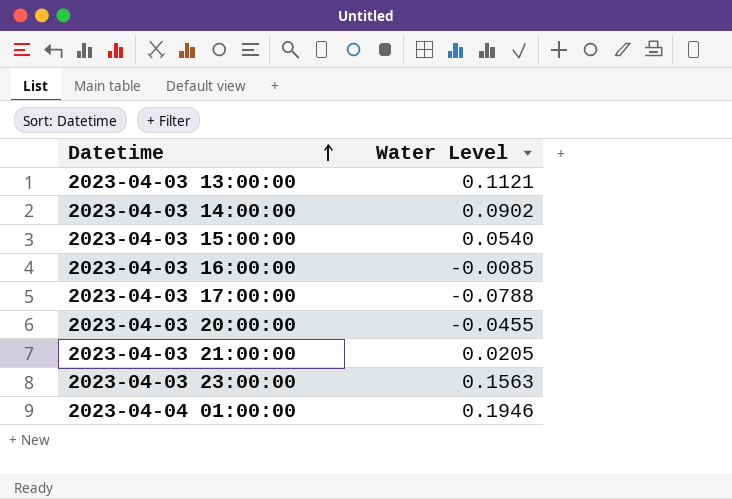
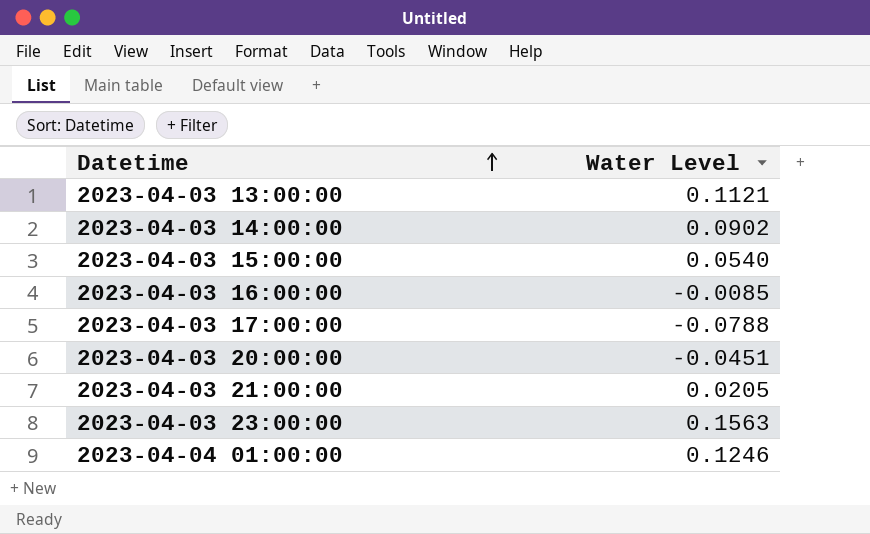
2023-04-03 20:00:00 | Water Level: -0.0455 -> -0.0451
2023-04-04 01:00:00 | Water Level: 0.1946 -> 0.1246

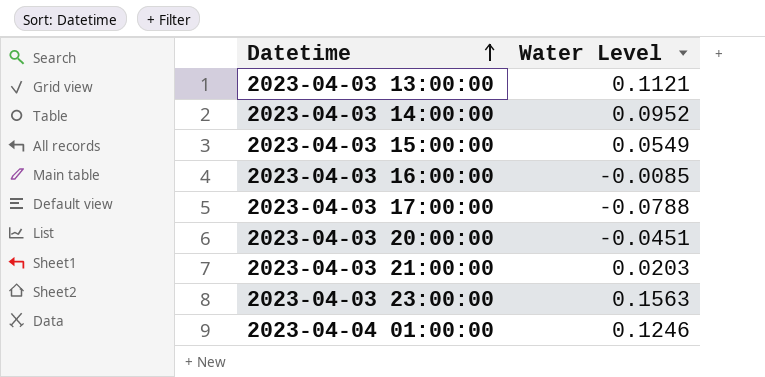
2023-04-03 14:00:00 | Water Level: 0.0902 -> 0.0952
2023-04-03 15:00:00 | Water Level: 0.0540 -> 0.0549
2023-04-03 21:00:00 | Water Level: 0.0205 -> 0.0203

